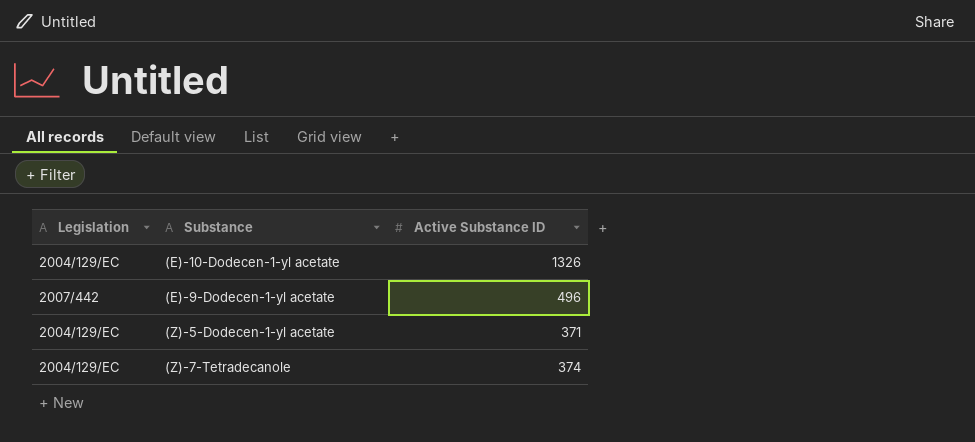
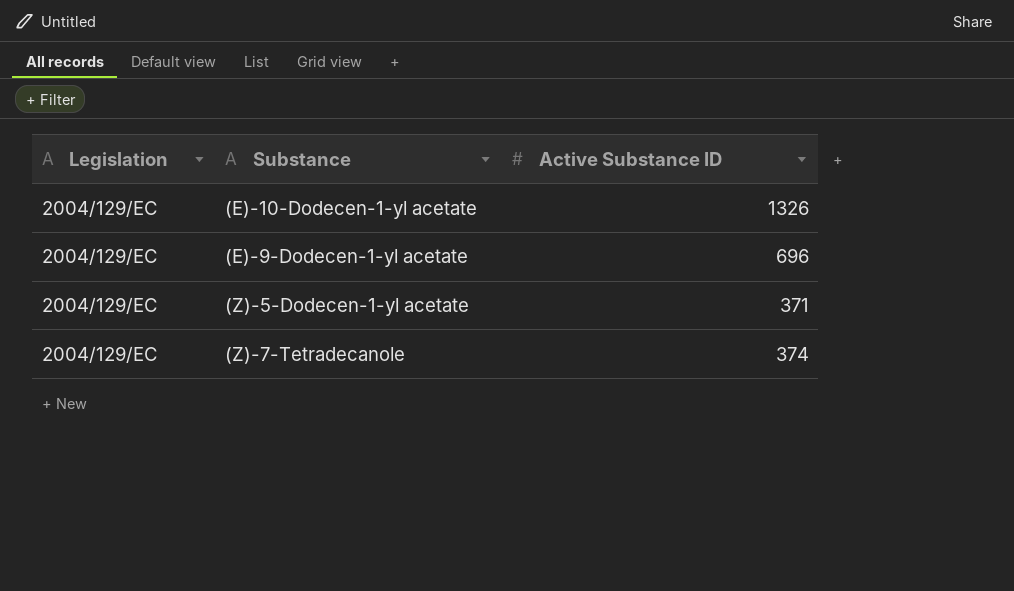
(E)-9-Dodecen-1-yl acetate | Legislation: 2007/442 -> 2004/129/EC
(E)-9-Dodecen-1-yl acetate | Active Substance ID: 496 -> 696

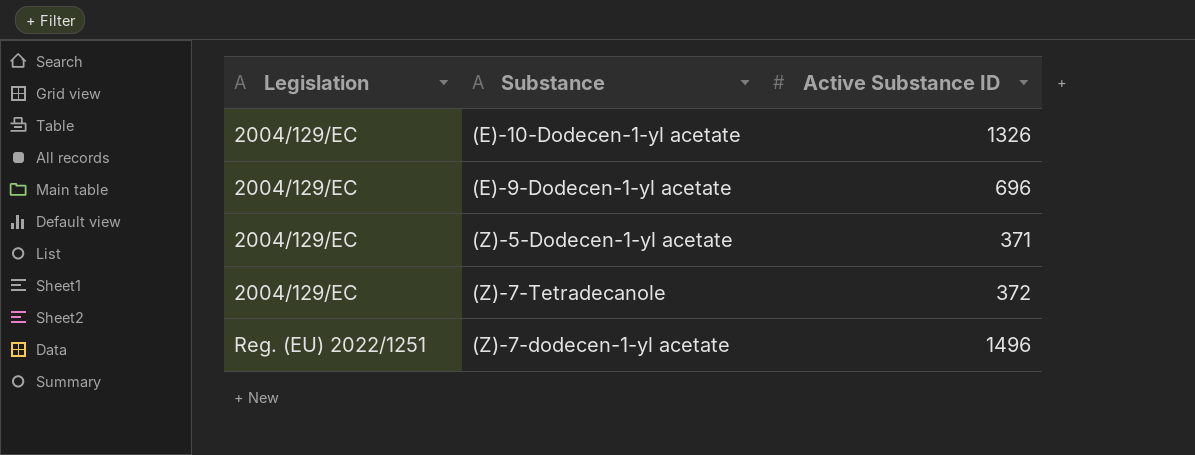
(Z)-7-Tetradecanole | Active Substance ID: 374 -> 372
row (Z)-7-dodecen-1-yl acetate: none -> Reg. (EU) 2022/1251 | 1496

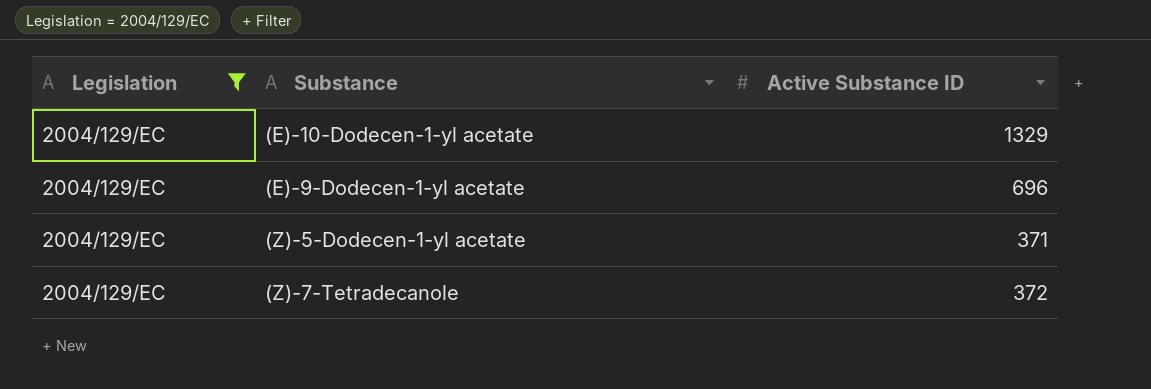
filter: none -> Legislation = 2004/129/EC
(E)-10-Dodecen-1-yl acetate | Active Substance ID: 1326 -> 1329

